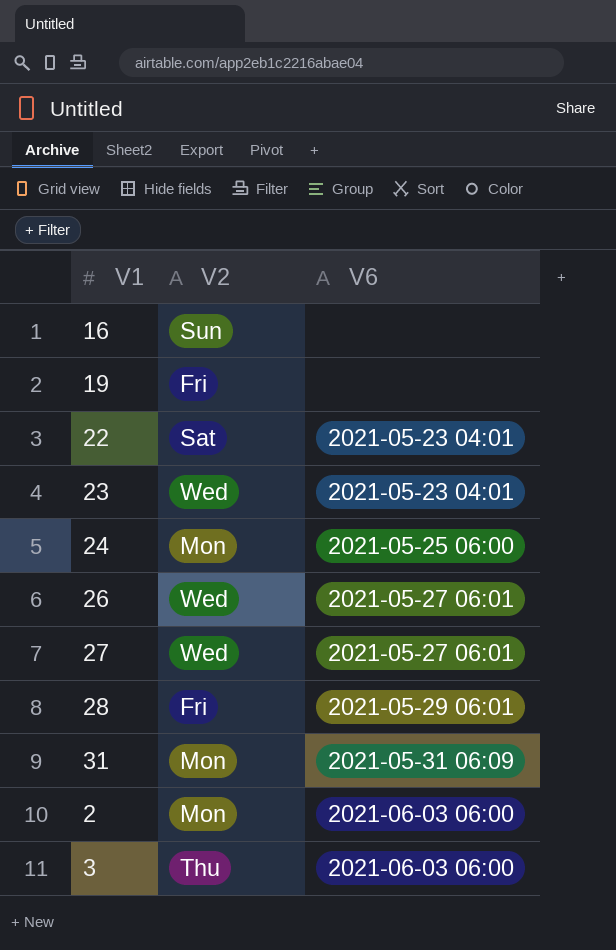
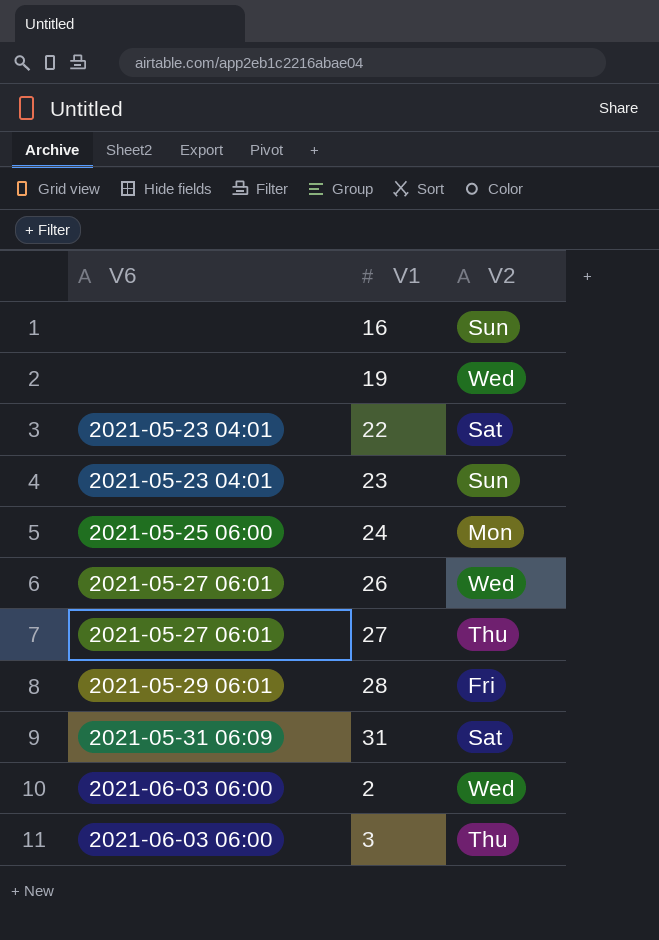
column V6 | position: 3 -> 1
19 | V2: Fri -> Wed
23 | V2: Wed -> Sun
27 | V2: Wed -> Thu
31 | V2: Mon -> Sat
2 | V2: Mon -> Wed

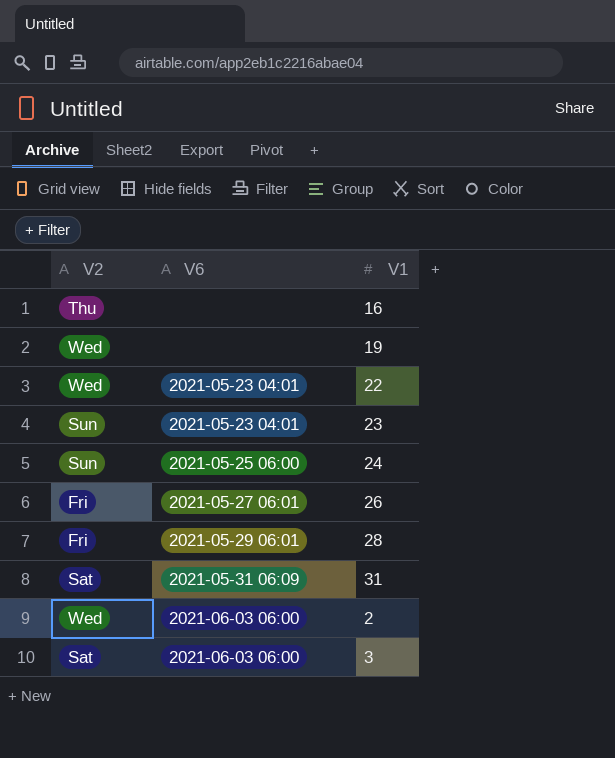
column V2 | position: 3 -> 1
row 27: 2021-05-27 06:01 | Thu -> none
16 | V2: Sun -> Thu
22 | V2: Sat -> Wed
24 | V2: Mon -> Sun
26 | V2: Wed -> Fri
3 | V2: Thu -> Sat

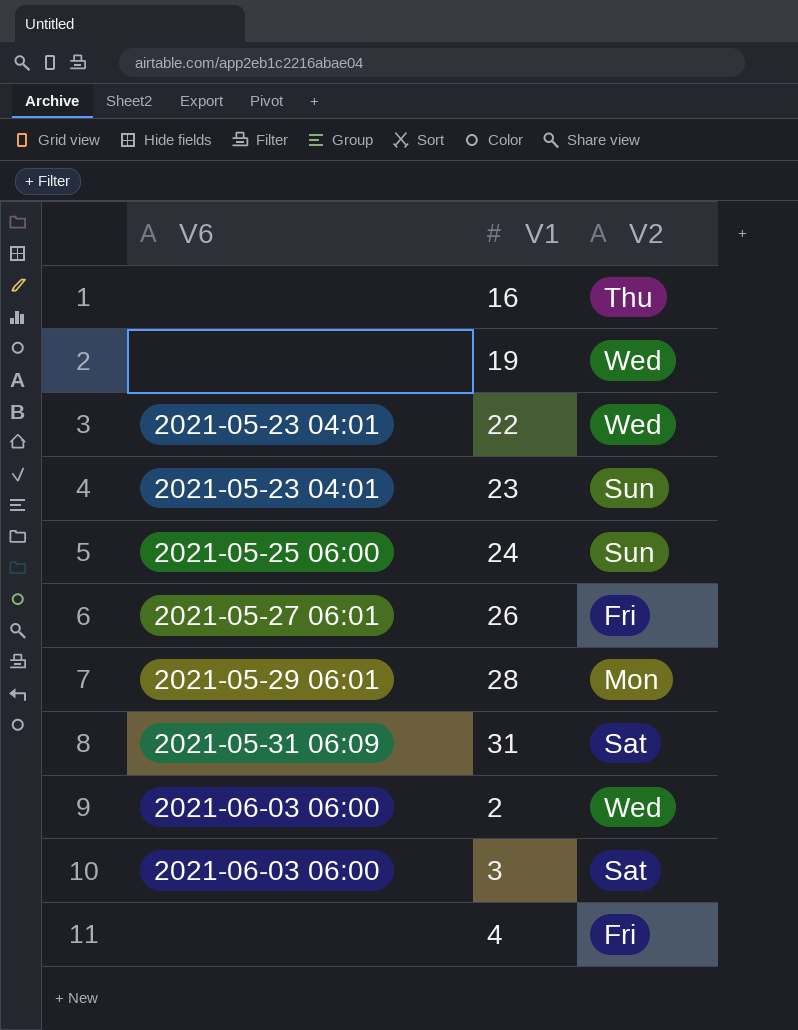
column V2 | position: 1 -> 3
28 | V2: Fri -> Mon
row 4: none -> none | Fri

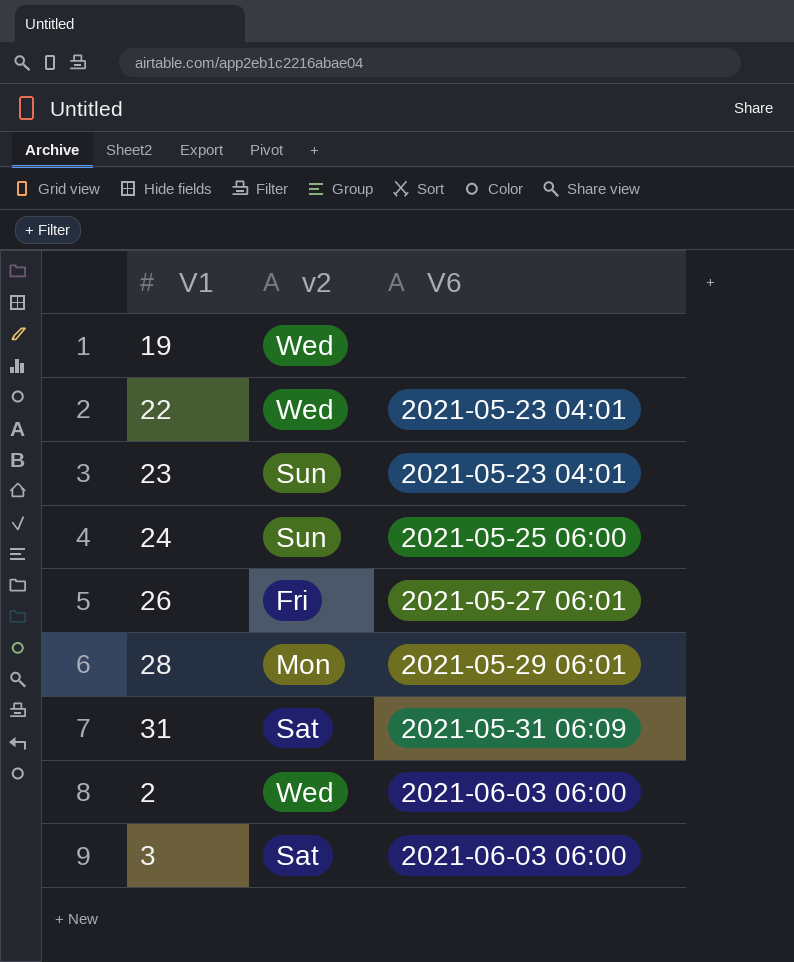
column name: V2 -> v2
column V6 | position: 1 -> 3
row 16: none | Thu -> none
row 4: none | Fri -> none

